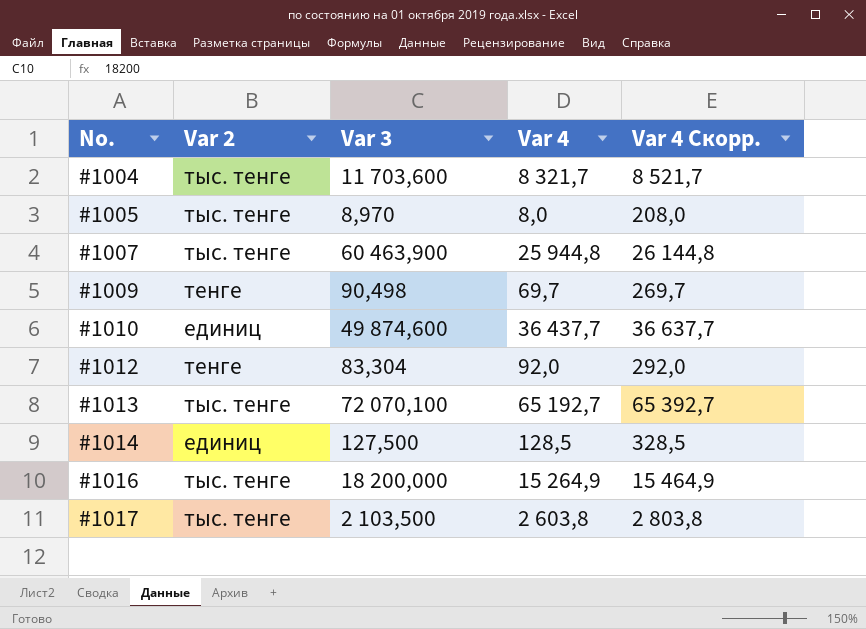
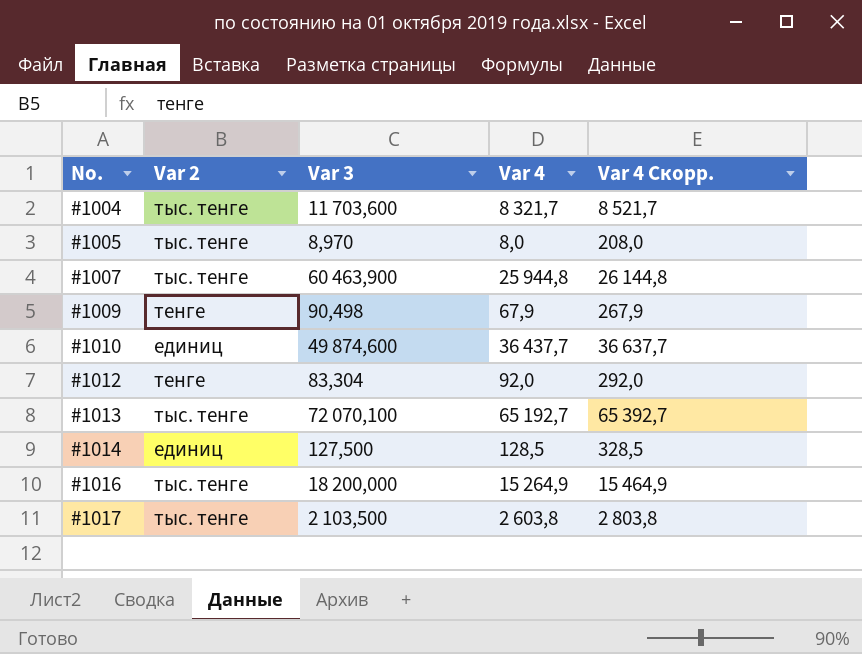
#1009 | Var 4: 69,7 -> 67,9
#1009 | Var 4 Скорр.: 269,7 -> 267,9

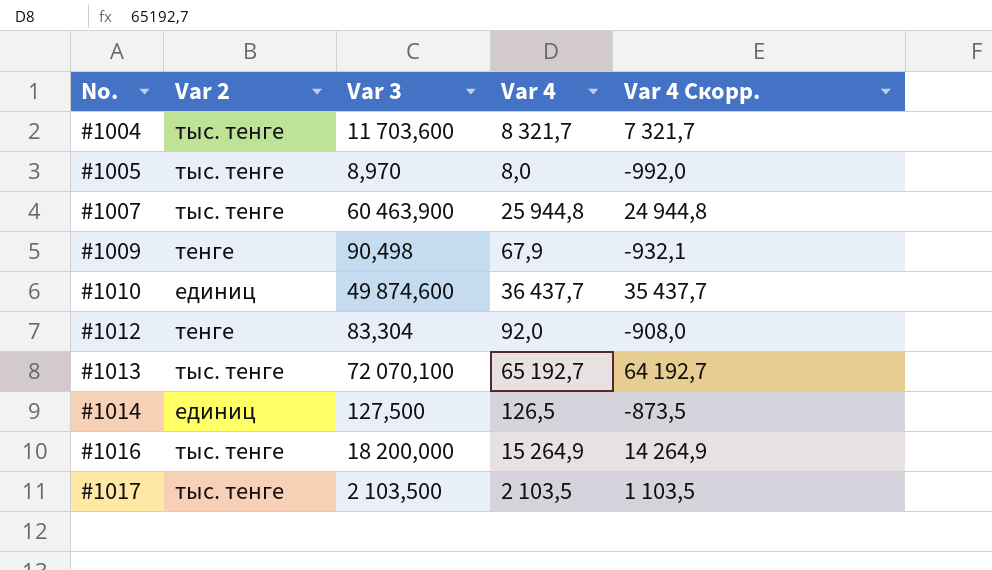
column Var 4 Скорр. | formula: [Var 4] + 200 -> [Var 4] - 1000
#1014 | Var 4: 128,5 -> 126,5
#1017 | Var 4: 2 603,8 -> 2 103,5

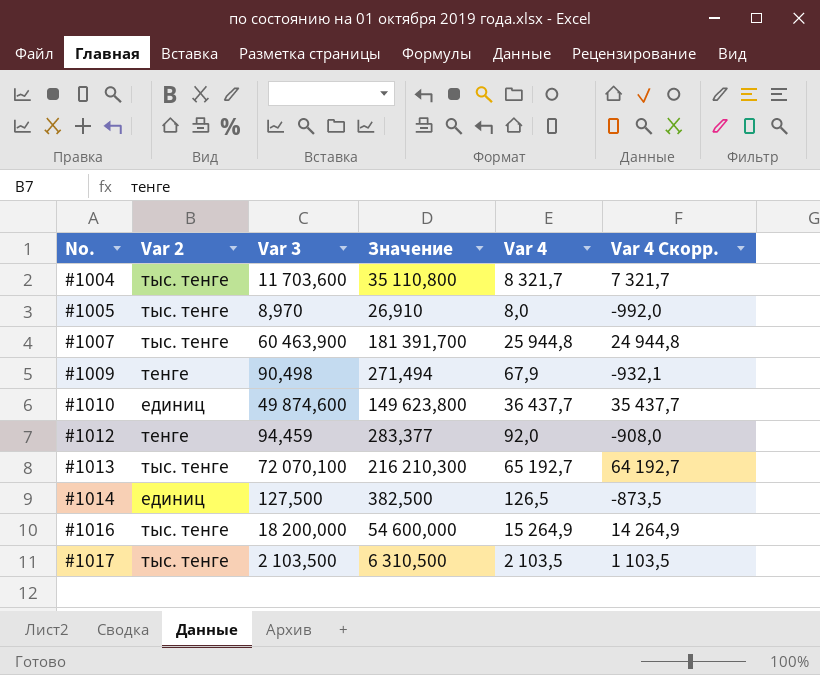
column Значение | formula: none -> [Var 3] * 3
#1012 | Var 3: 83,304 -> 94,459

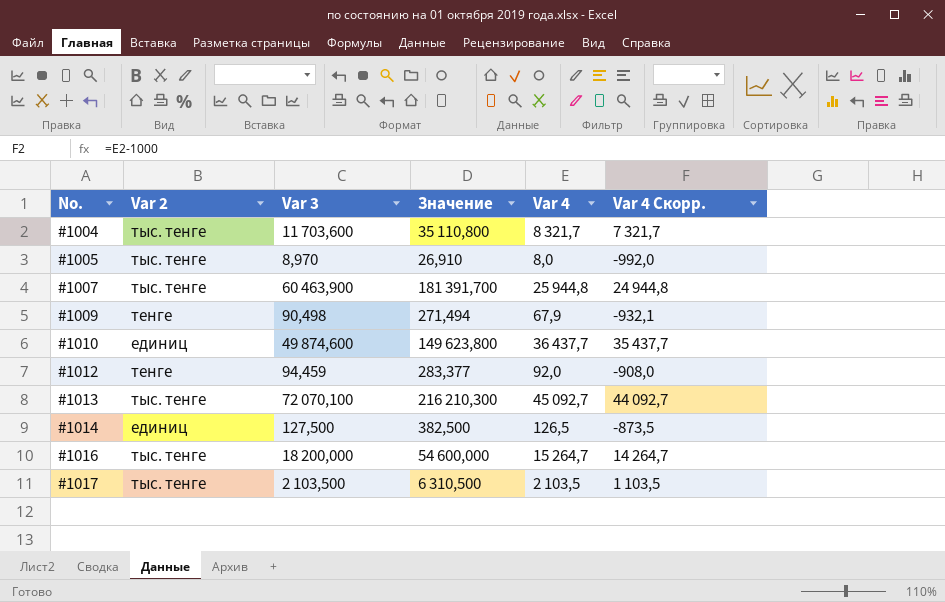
#1013 | Var 4: 65 192,7 -> 45 092,7
#1013 | Var 4 Скорр.: 64 192,7 -> 44 092,7
#1016 | Var 4: 15 264,9 -> 15 264,7
#1016 | Var 4 Скорр.: 14 264,9 -> 14 264,7

